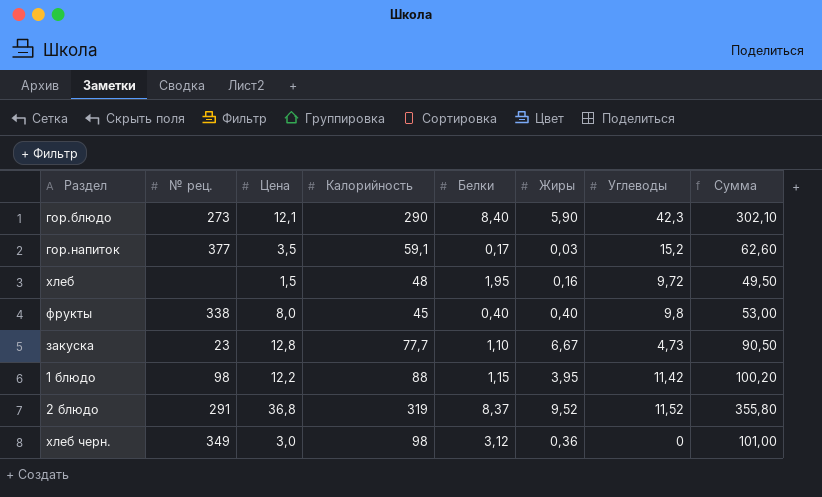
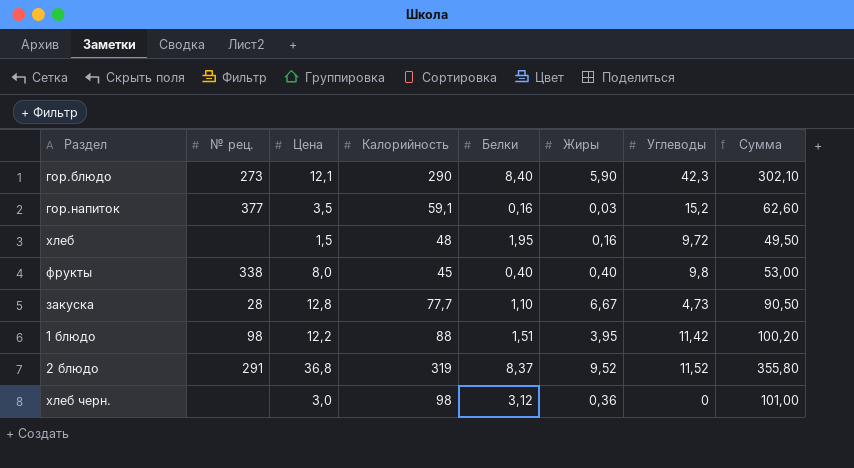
гор.напиток | Белки: 0,17 -> 0,16
закуска | № рец.: 23 -> 28
1 блюдо | Белки: 1,15 -> 1,51
хлеб черн. | № рец.: 349 -> none

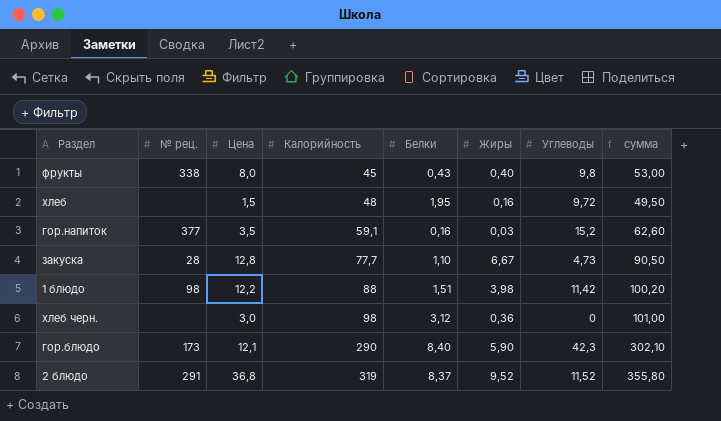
row order: none -> Калорийность ascending
column name: Сумма -> сумма
фрукты | Белки: 0,40 -> 0,43
1 блюдо | Жиры: 3,95 -> 3,98
гор.блюдо | № рец.: 273 -> 173

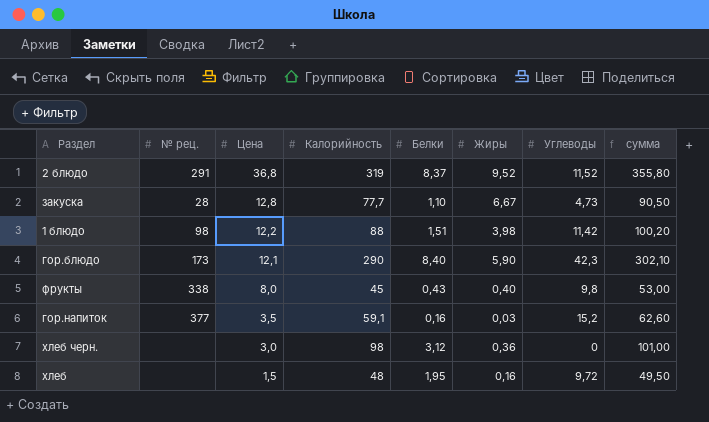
row order: Калорийность ascending -> Цена descending

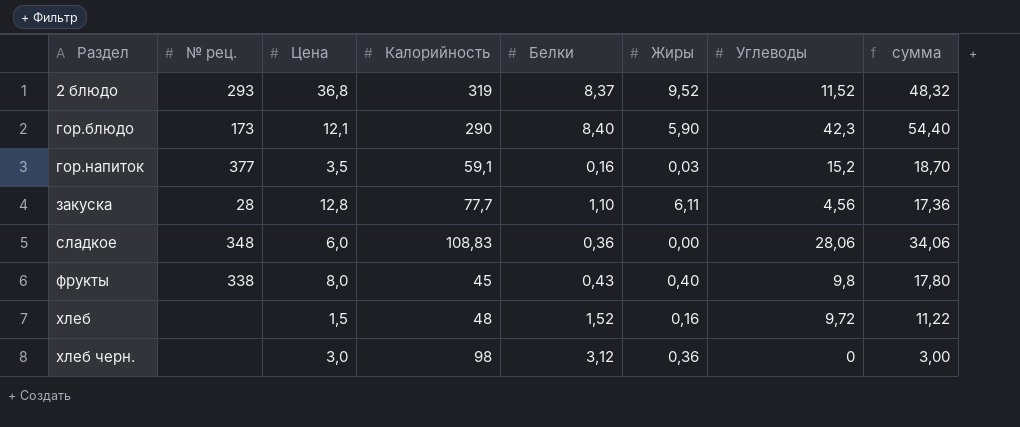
row order: Цена descending -> Раздел ascending
column сумма | formula: [Цена] + [Калорийность] -> [Цена] + [Углеводы]
row 1 блюдо: 98 | 12,2 | 88 | 1,51 | 3,98 | 11,42 | 100,20 -> none
2 блюдо | № рец.: 291 -> 293
закуска | Жиры: 6,67 -> 6,11
закуска | Углеводы: 4,73 -> 4,56
row сладкое: none -> 348 | 6,0 | 108,83 | 0,36 | 0,00 | 28,06 | 34,06
хлеб | Белки: 1,95 -> 1,52

